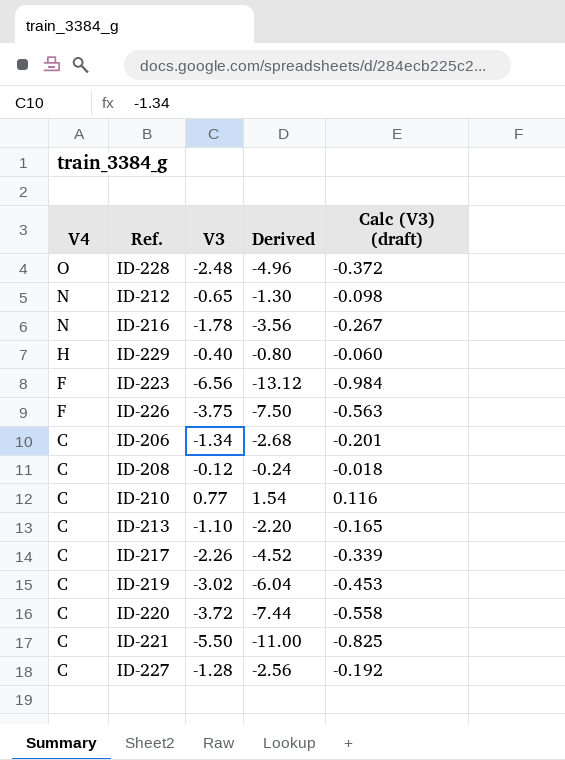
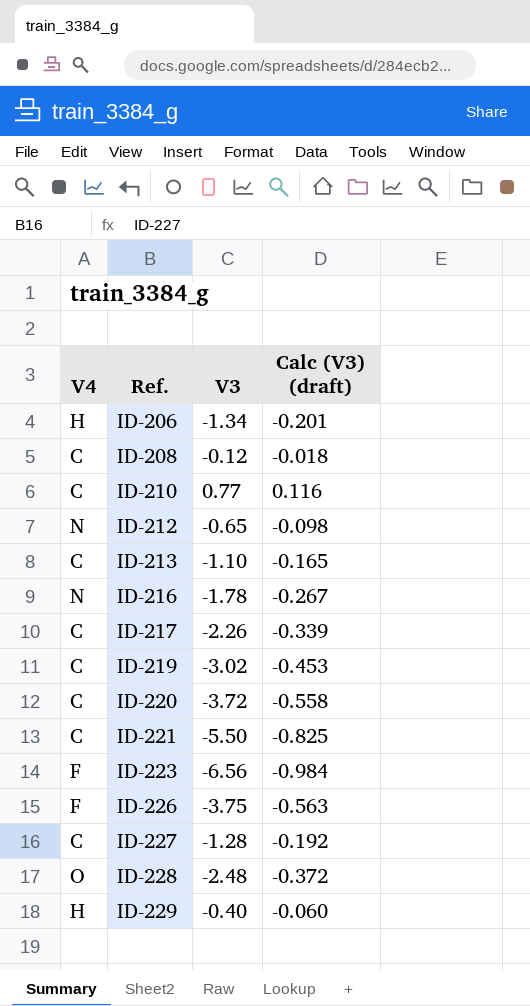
row order: V4 descending -> Ref. ascending
column Derived | formula: [V3] * 2 -> none
ID-206 | V4: C -> H

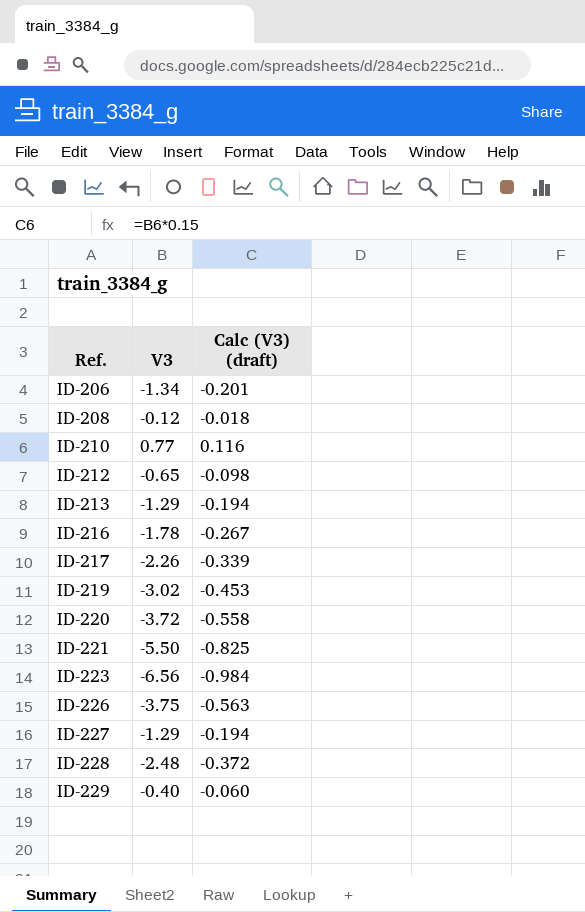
column V4 | position: 1 -> none
ID-213 | V3: -1.10 -> -1.29
ID-213 | Calc (V3) (draft): -0.165 -> -0.194
ID-227 | V3: -1.28 -> -1.29
ID-227 | Calc (V3) (draft): -0.192 -> -0.194

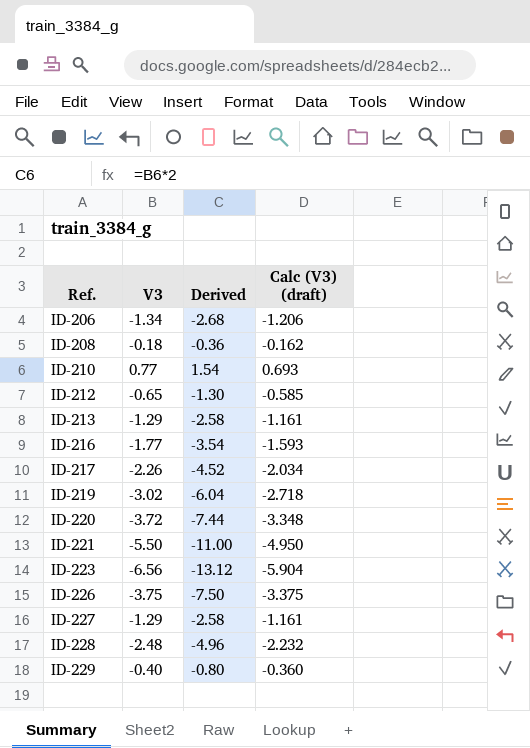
column Derived | formula: none -> [V3] * 2
column Calc (V3) (draft) | formula: [V3] * 0.15 -> [V3] * 0.9
ID-208 | V3: -0.12 -> -0.18
ID-216 | V3: -1.78 -> -1.77

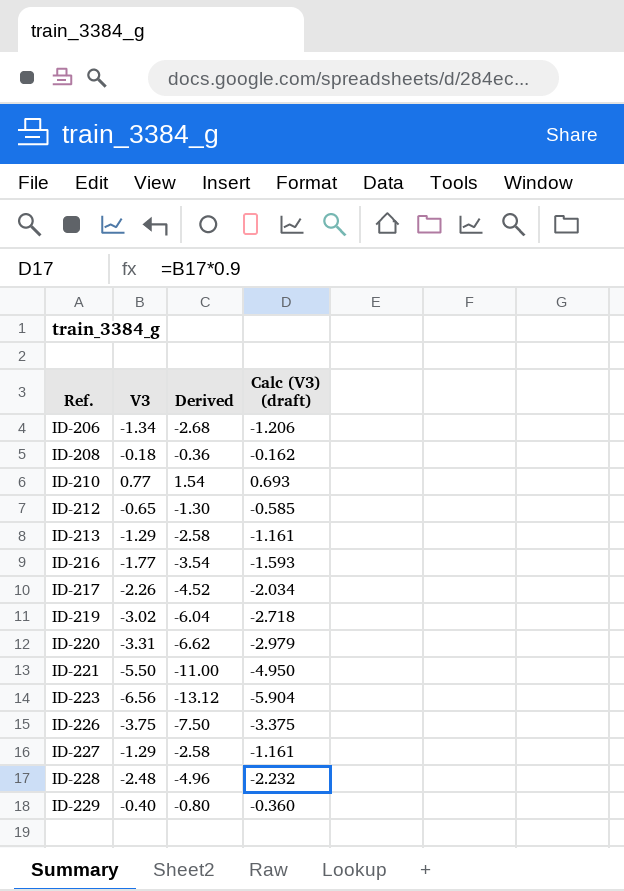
ID-220 | V3: -3.72 -> -3.31
ID-220 | Derived: -7.44 -> -6.62
ID-220 | Calc (V3) (draft): -3.348 -> -2.979

